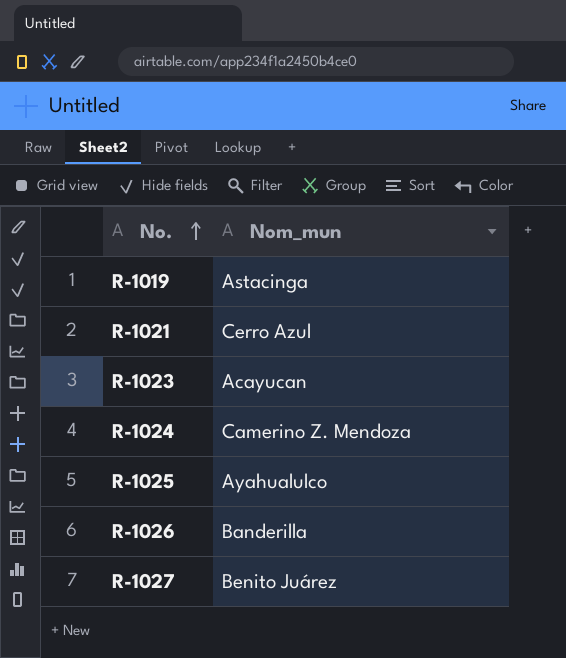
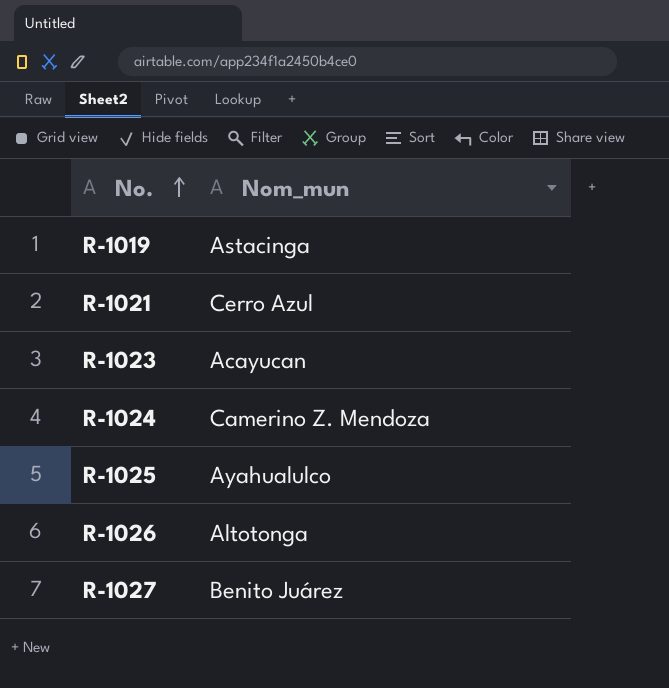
R-1026 | Nom_mun: Banderilla -> Altotonga

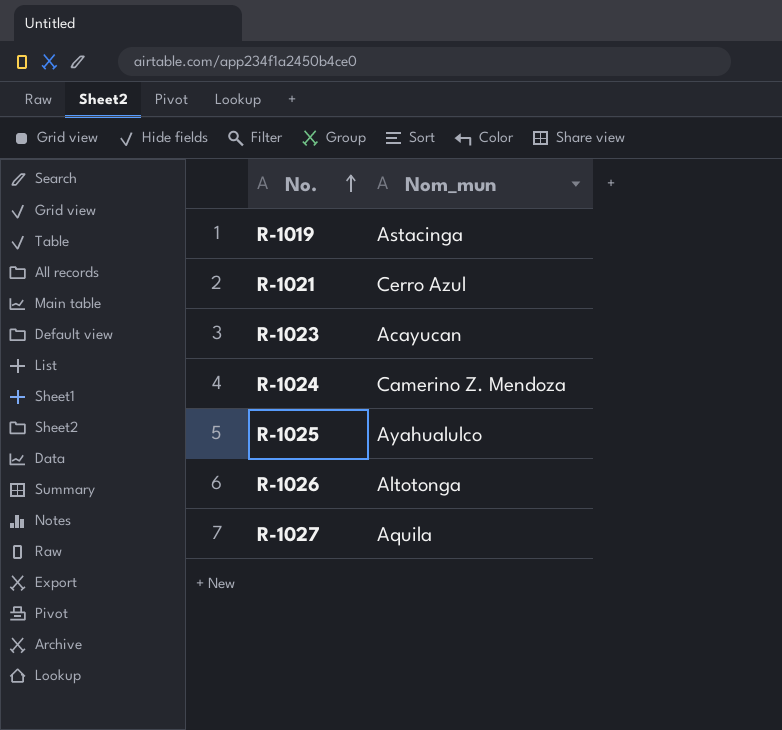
R-1027 | Nom_mun: Benito Juárez -> Aquila

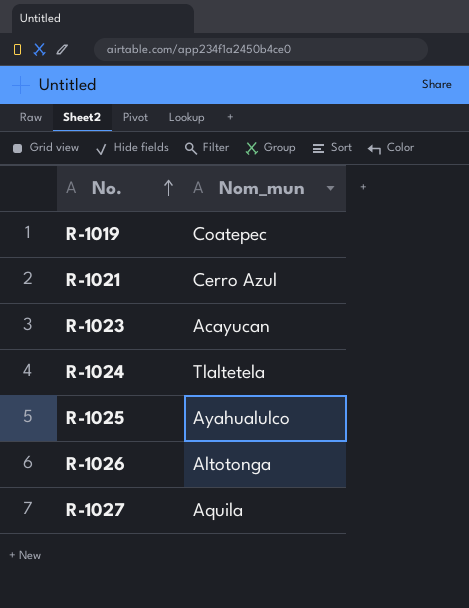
R-1019 | Nom_mun: Astacinga -> Coatepec
R-1024 | Nom_mun: Camerino Z. Mendoza -> Tlaltetela

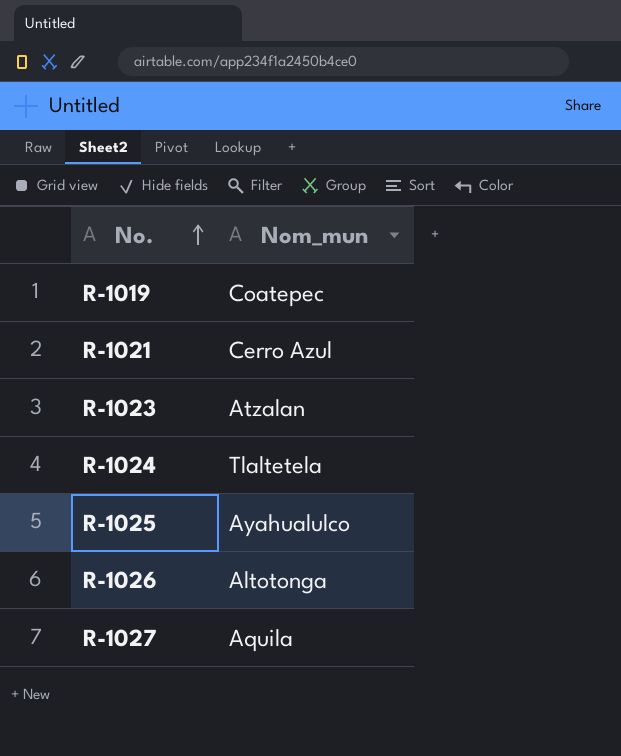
R-1023 | Nom_mun: Acayucan -> Atzalan

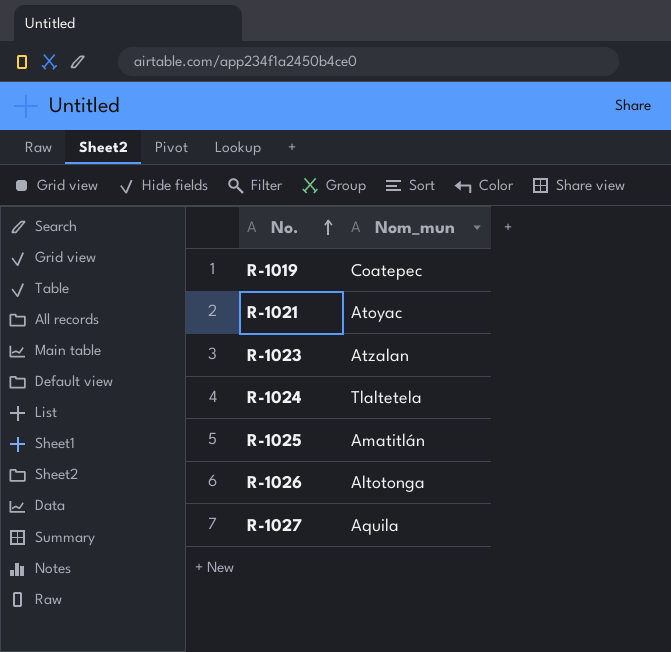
R-1021 | Nom_mun: Cerro Azul -> Atoyac
R-1025 | Nom_mun: Ayahualulco -> Amatitlán

